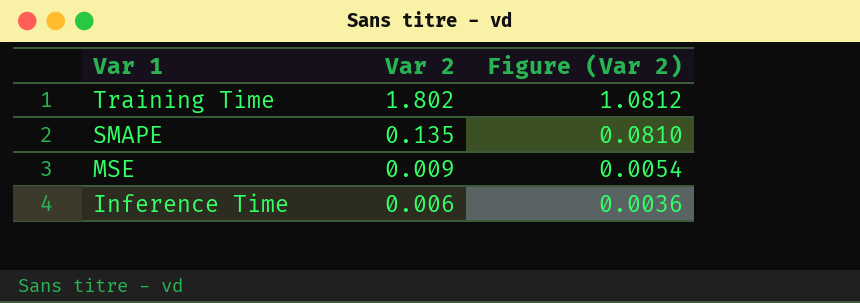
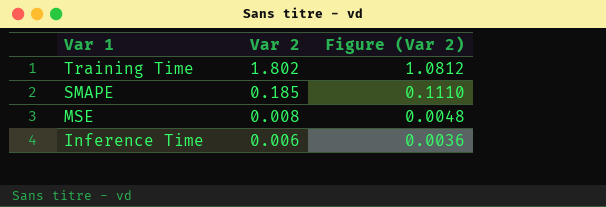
SMAPE | Var 2: 0.135 -> 0.185
SMAPE | Figure (Var 2): 0.0810 -> 0.1110
MSE | Var 2: 0.009 -> 0.008
MSE | Figure (Var 2): 0.0054 -> 0.0048

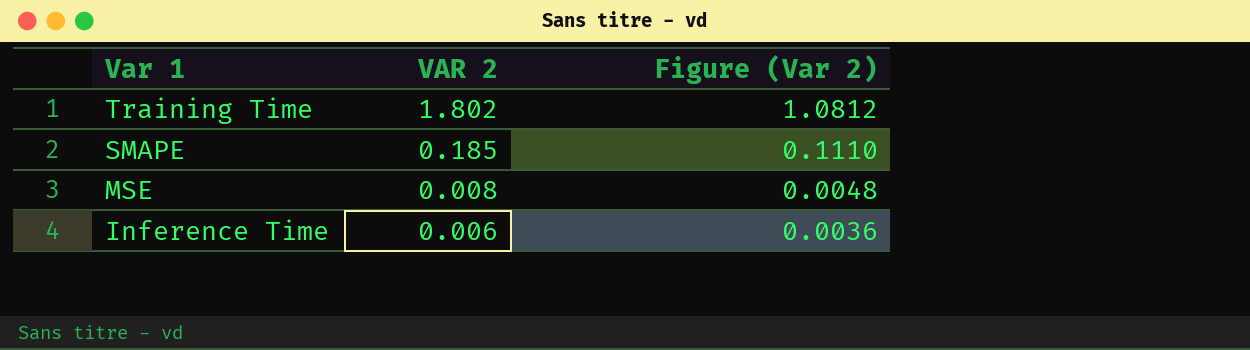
column name: Var 2 -> VAR 2

